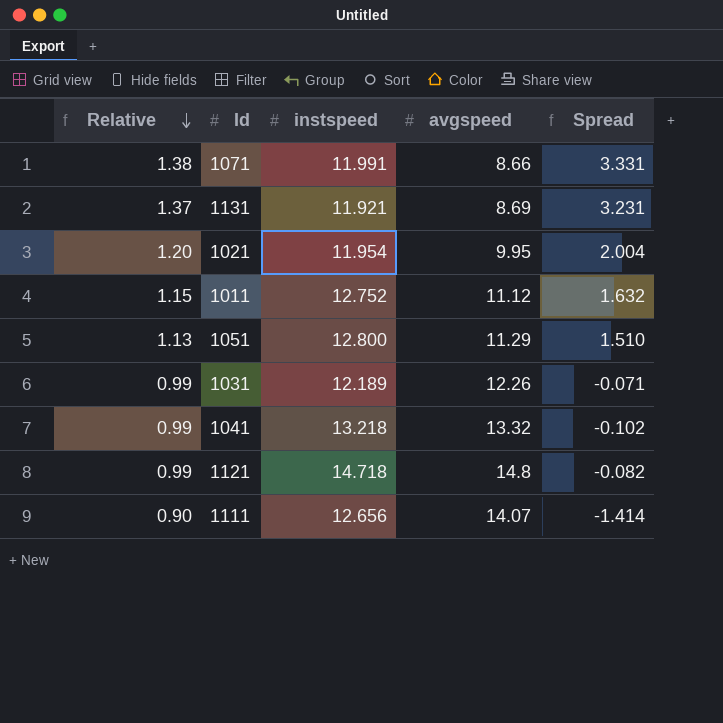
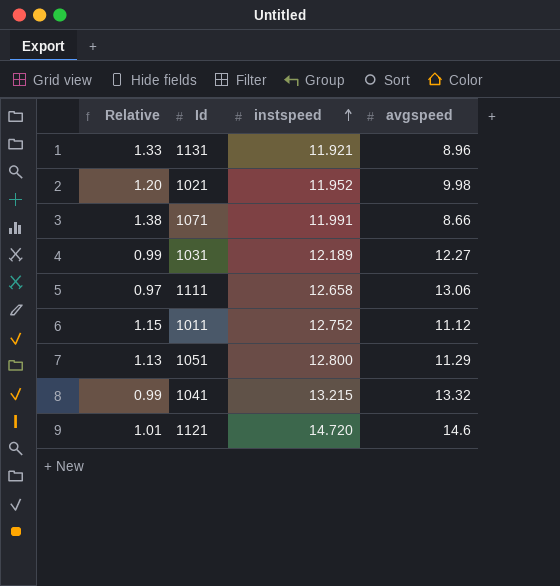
row order: Relative descending -> instspeed ascending
column Spread | formula: [instspeed] - [avgspeed] -> none
1131 | Relative: 1.37 -> 1.33
1131 | avgspeed: 8.69 -> 8.96
1021 | instspeed: 11.954 -> 11.952
1021 | avgspeed: 9.95 -> 9.98
1031 | avgspeed: 12.26 -> 12.27
1111 | Relative: 0.90 -> 0.97
1111 | instspeed: 12.656 -> 12.658
1111 | avgspeed: 14.07 -> 13.06
1041 | instspeed: 13.218 -> 13.215
1121 | Relative: 0.99 -> 1.01
1121 | instspeed: 14.718 -> 14.720
1121 | avgspeed: 14.8 -> 14.6

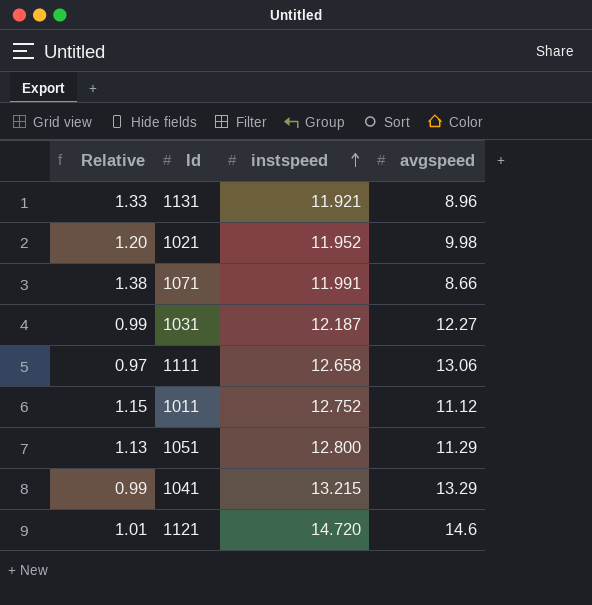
1031 | instspeed: 12.189 -> 12.187
1041 | avgspeed: 13.32 -> 13.29

